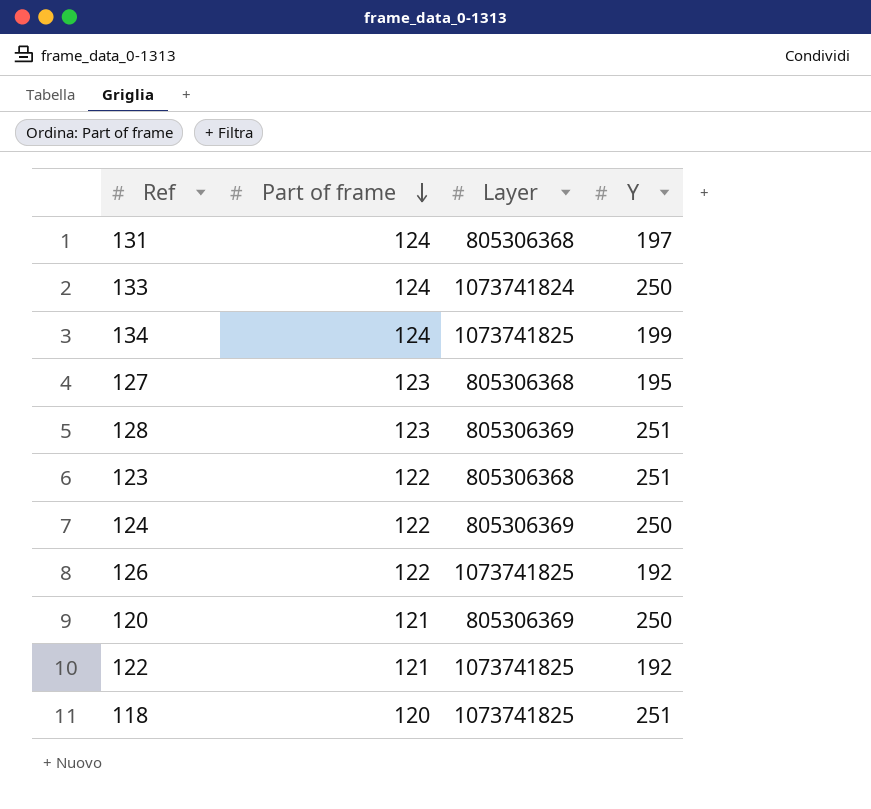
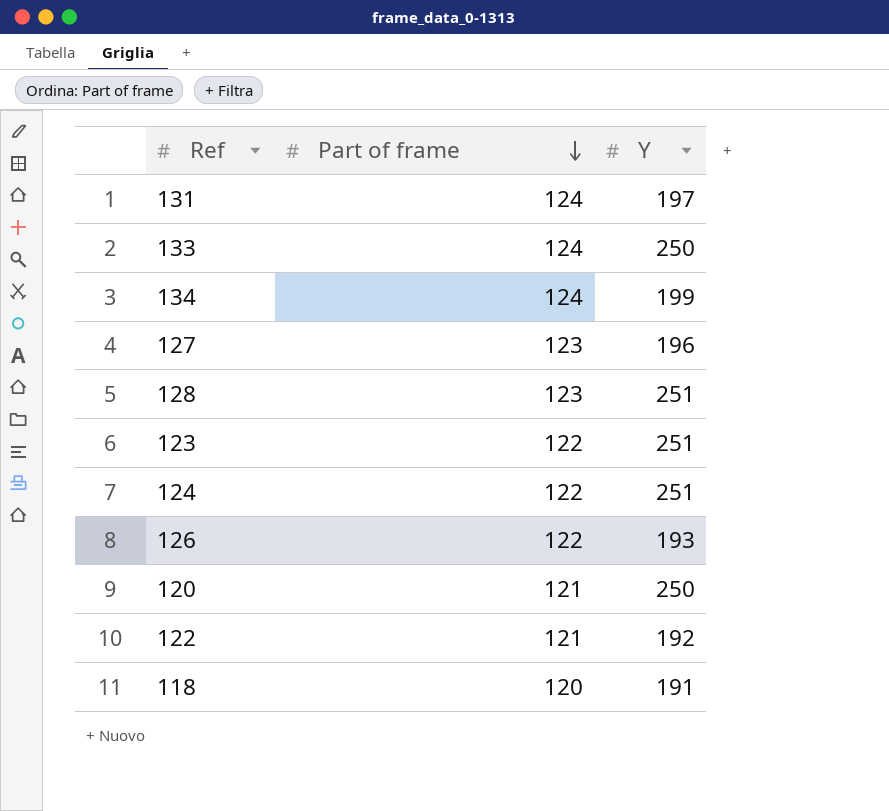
column Layer | position: 3 -> none
127 | Y: 195 -> 196
124 | Y: 250 -> 251
126 | Y: 192 -> 193
118 | Y: 251 -> 191

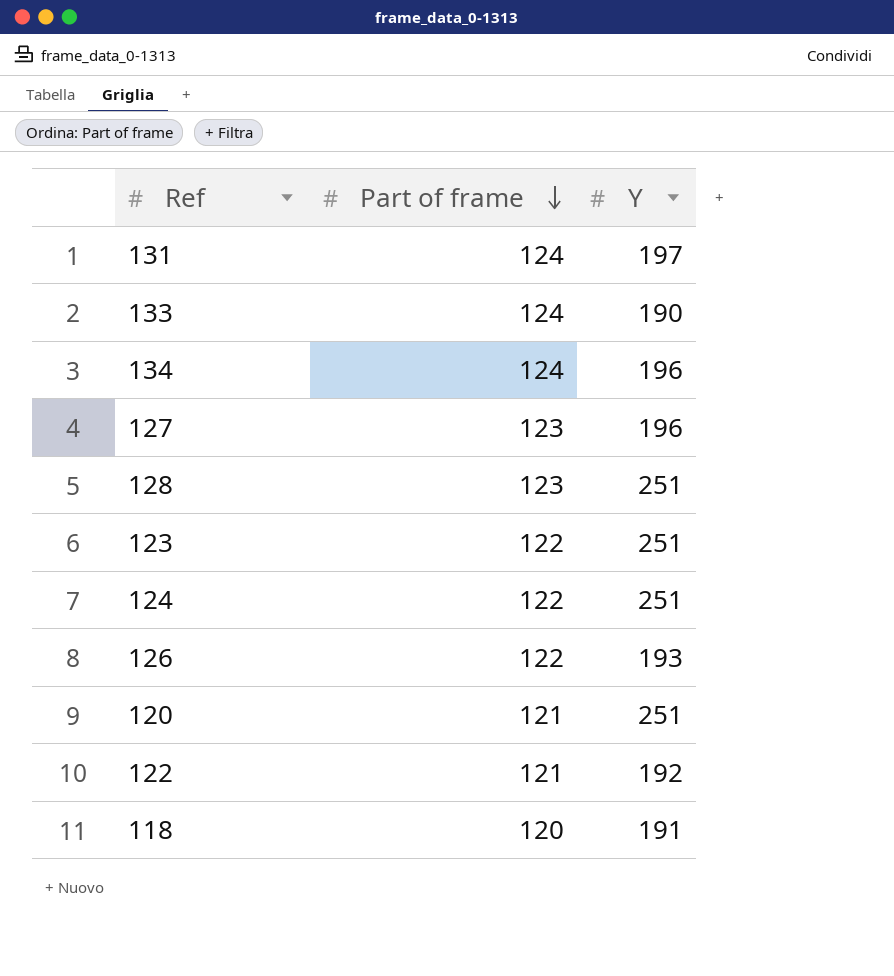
133 | Y: 250 -> 190
134 | Y: 199 -> 196
120 | Y: 250 -> 251

